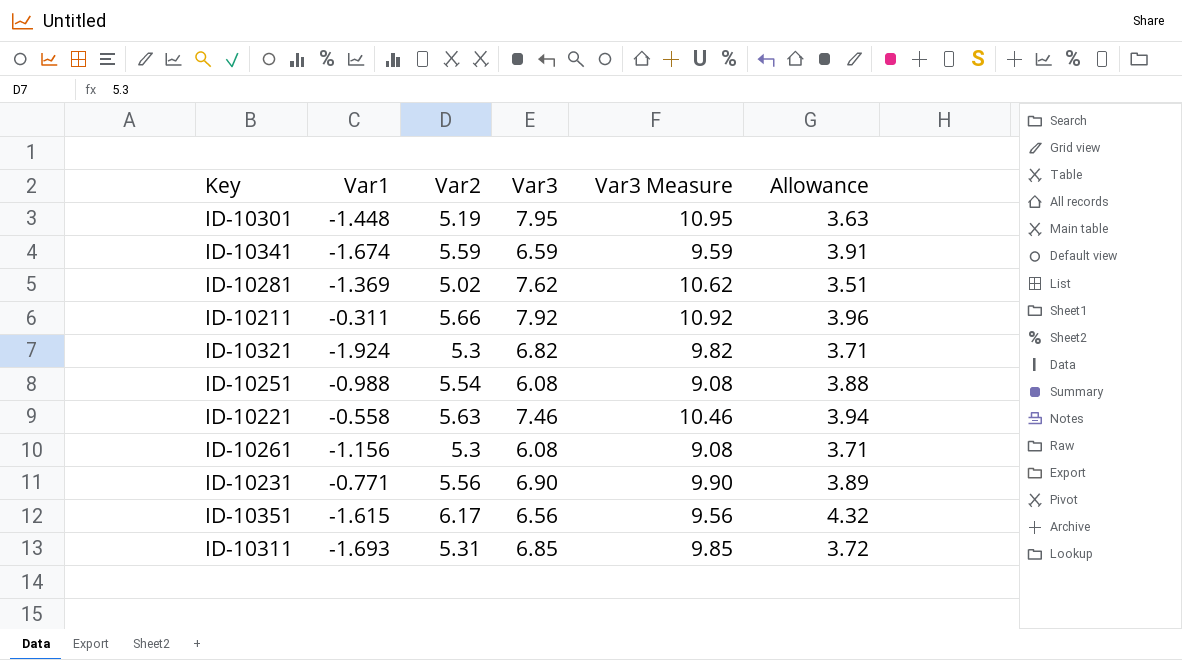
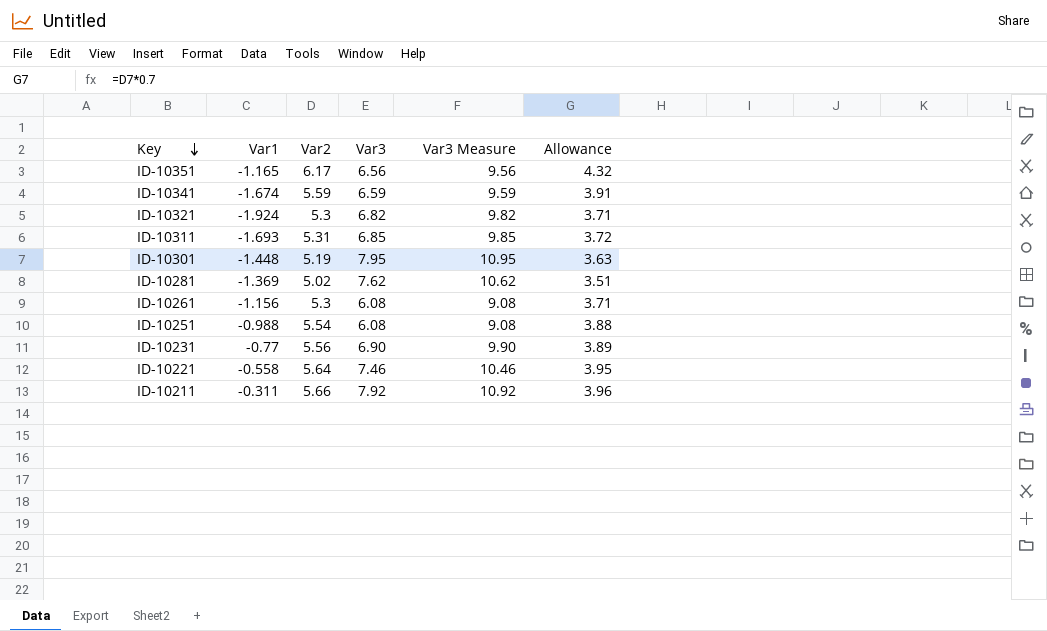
row order: none -> Key descending
ID-10351 | Var1: -1.615 -> -1.165
ID-10231 | Var1: -0.771 -> -0.77
ID-10221 | Var2: 5.63 -> 5.64
ID-10221 | Allowance: 3.94 -> 3.95

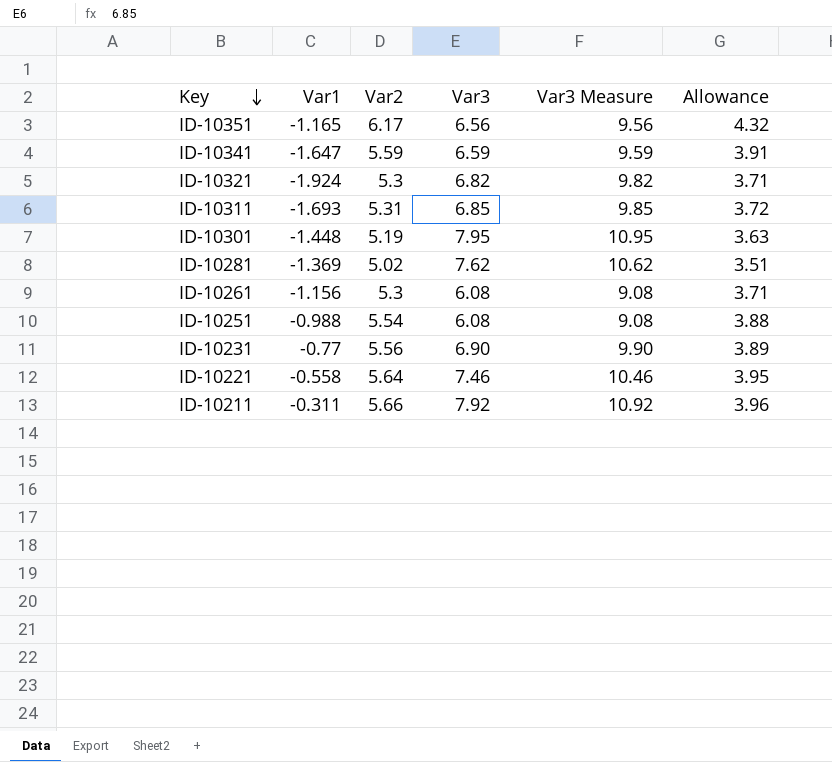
ID-10341 | Var1: -1.674 -> -1.647

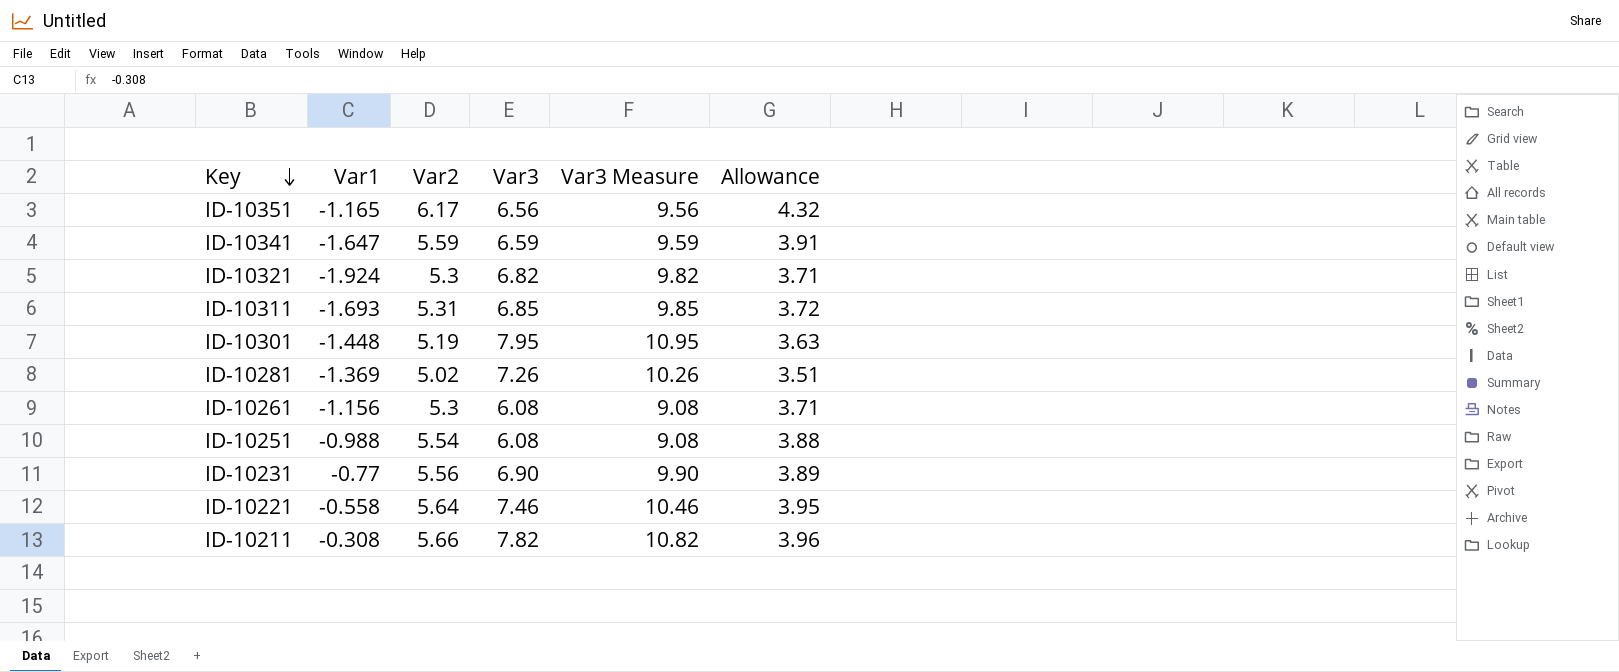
ID-10281 | Var3: 7.62 -> 7.26
ID-10281 | Var3 Measure: 10.62 -> 10.26
ID-10211 | Var1: -0.311 -> -0.308
ID-10211 | Var3: 7.92 -> 7.82
ID-10211 | Var3 Measure: 10.92 -> 10.82

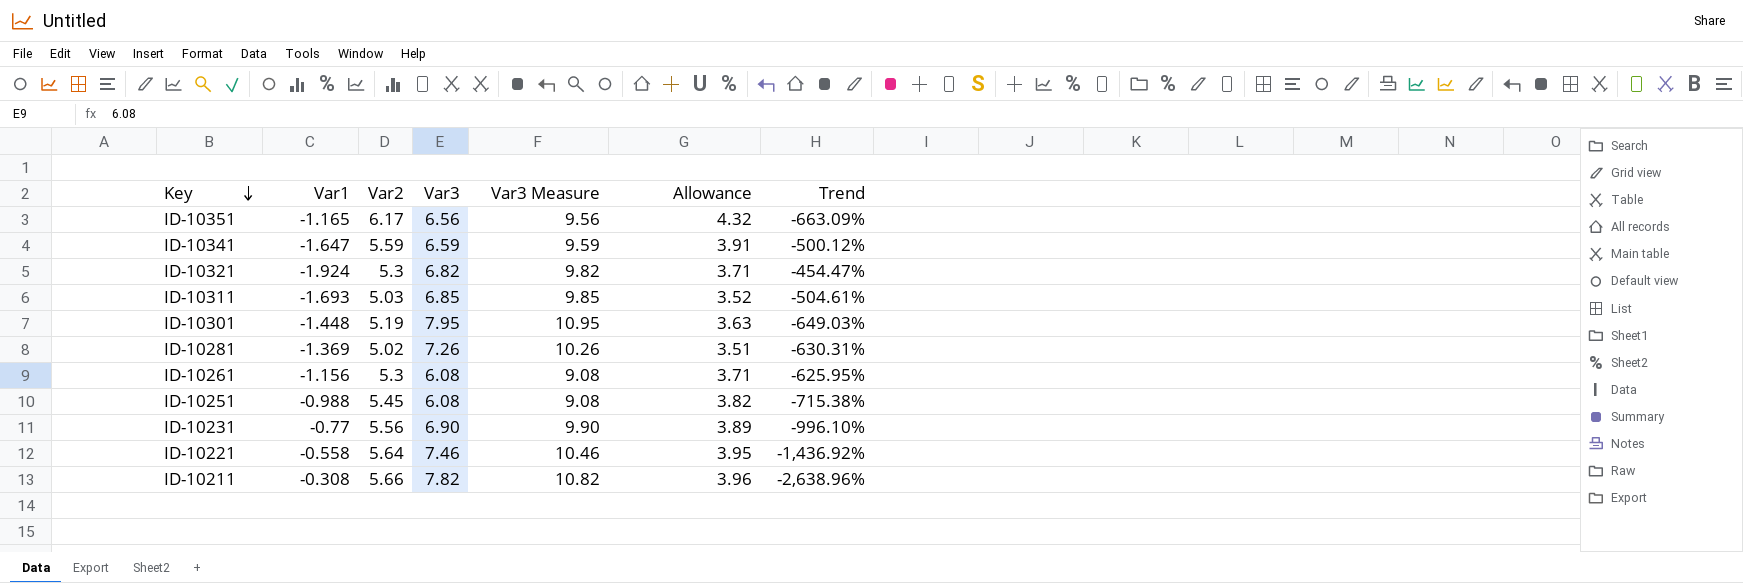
column Trend | formula: none -> ([Var3] - [Var1]) / [Var1]
ID-10311 | Var2: 5.31 -> 5.03
ID-10311 | Allowance: 3.72 -> 3.52
ID-10251 | Var2: 5.54 -> 5.45
ID-10251 | Allowance: 3.88 -> 3.82

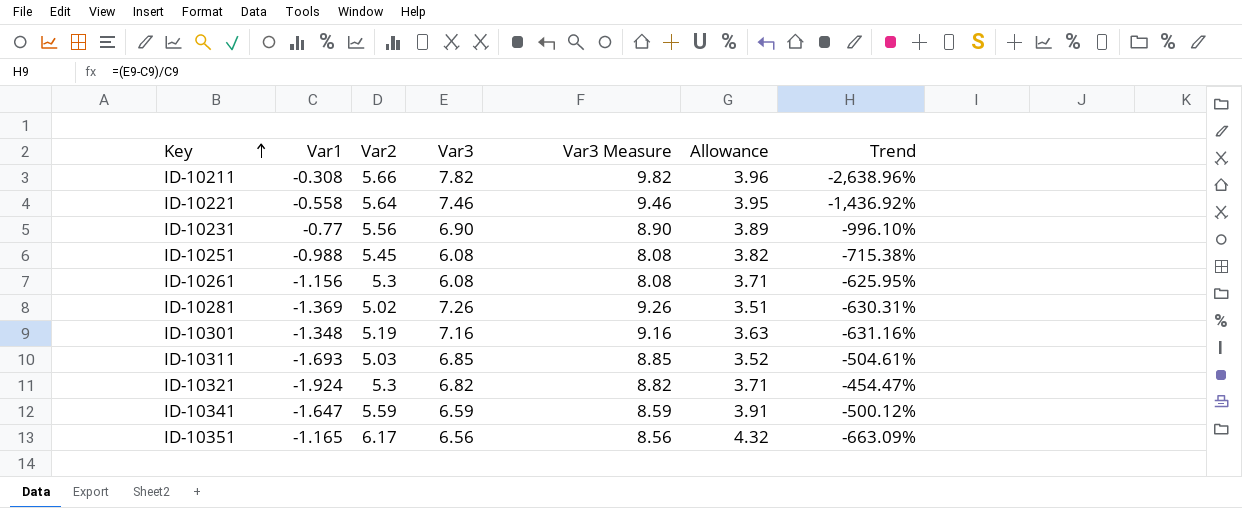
row order: Key descending -> Key ascending
column Var3 Measure | formula: [Var3] + 3 -> [Var3] + 2
ID-10301 | Var1: -1.448 -> -1.348
ID-10301 | Var3: 7.95 -> 7.16
ID-10301 | Trend: -649.03% -> -631.16%

